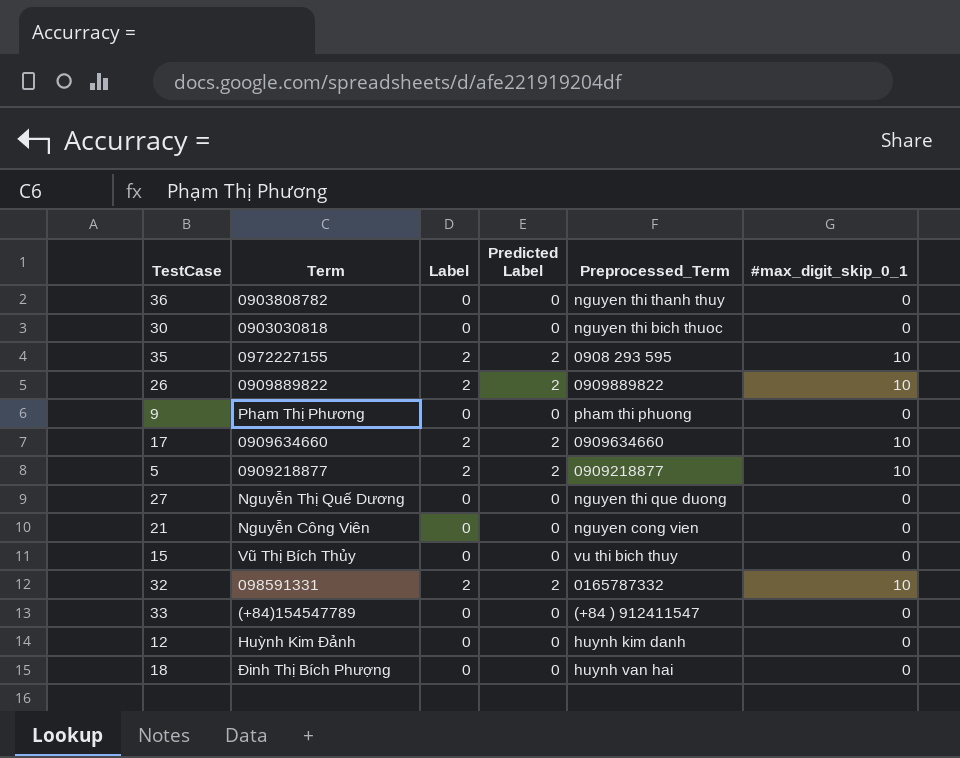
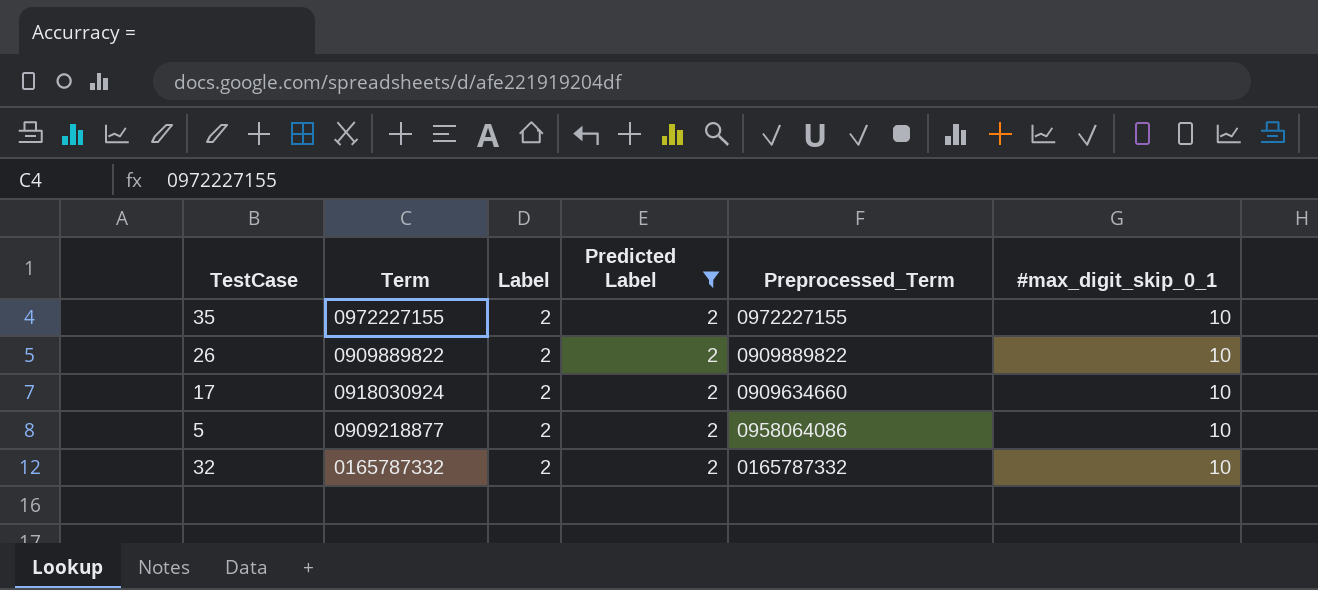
filter: none -> Predicted Label = 2
35 | Preprocessed_Term: 0908 293 595 -> 0972227155
17 | Term: 0909634660 -> 0918030924
5 | Preprocessed_Term: 0909218877 -> 0958064086
32 | Term: 098591331 -> 0165787332

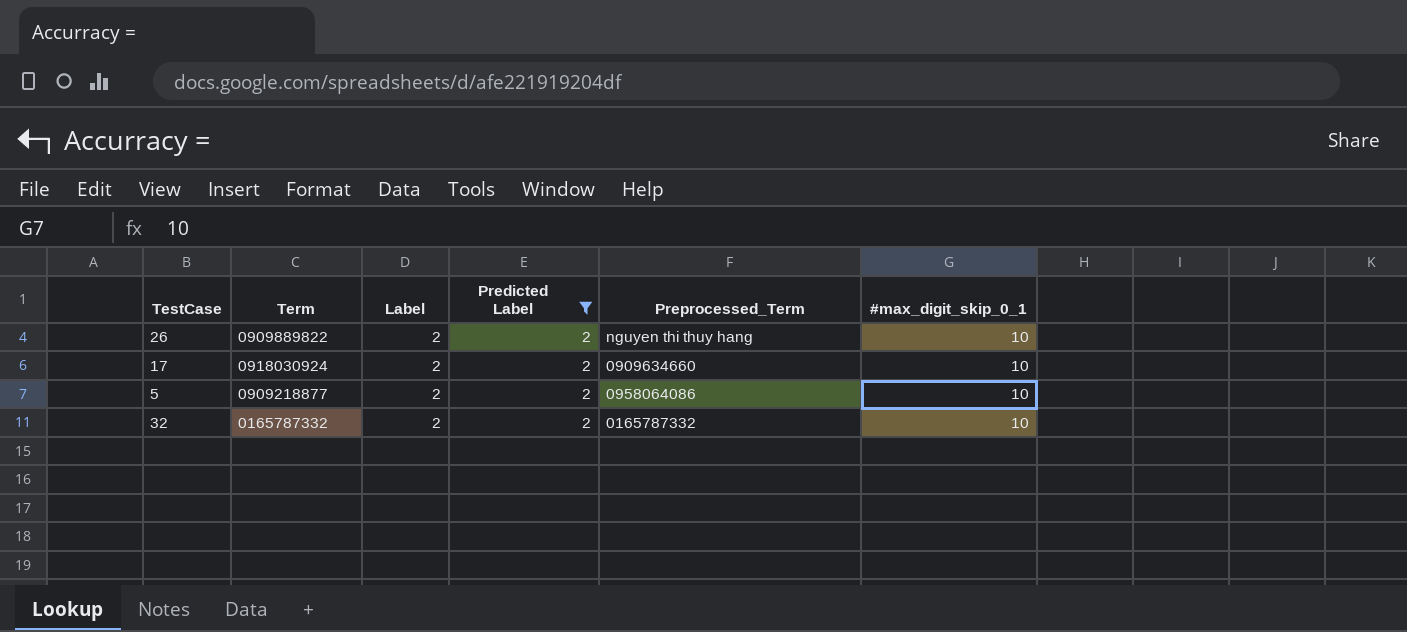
row 35: 0972227155 | 2 | 2 | 0972227155 | 10 -> none
26 | Preprocessed_Term: 0909889822 -> nguyen thi thuy hang

